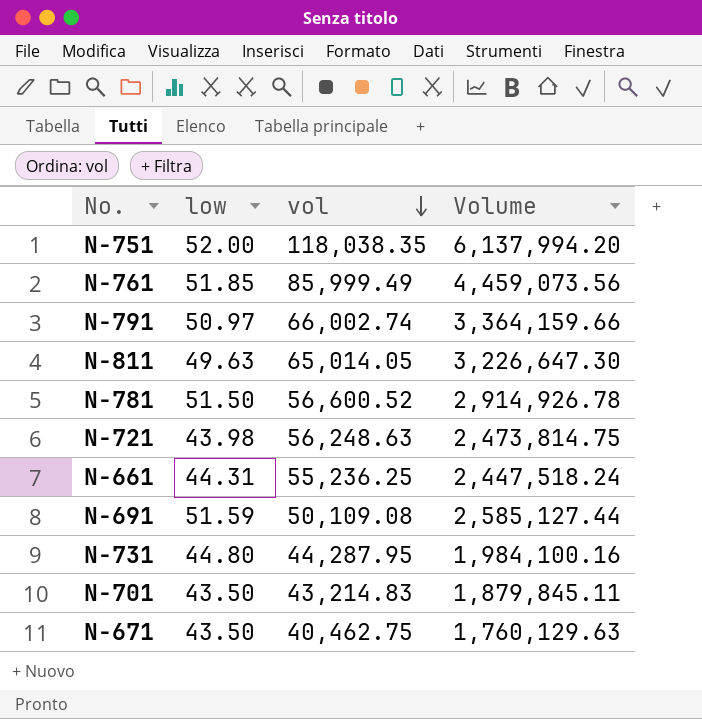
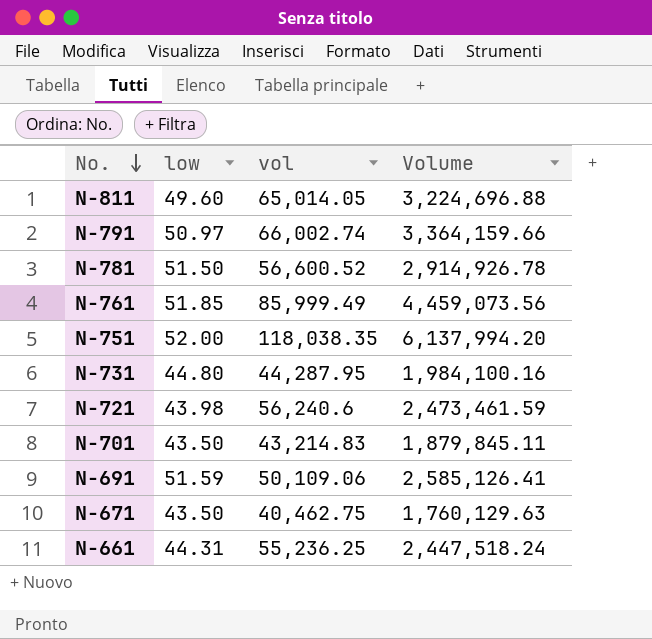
row order: vol descending -> No. descending
N-811 | low: 49.63 -> 49.60
N-811 | Volume: 3,226,647.30 -> 3,224,696.88
N-721 | vol: 56,248.63 -> 56,240.6
N-721 | Volume: 2,473,814.75 -> 2,473,461.59
N-691 | vol: 50,109.08 -> 50,109.06
N-691 | Volume: 2,585,127.44 -> 2,585,126.41

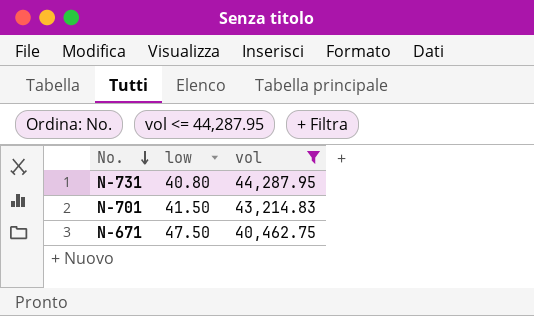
filter: none -> vol <= 44,287.95
column Volume | formula: [low] * [vol] -> none
N-731 | low: 44.80 -> 40.80
N-701 | low: 43.50 -> 41.50
N-671 | low: 43.50 -> 47.50

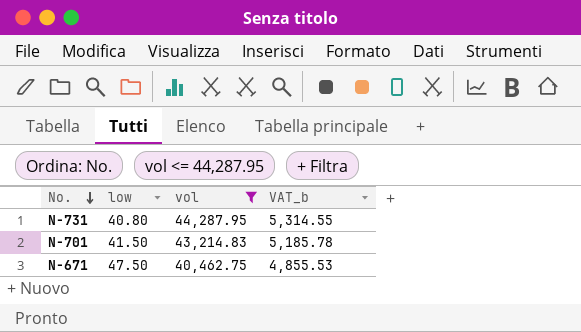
column VAT_b | formula: none -> [vol] * 0.12

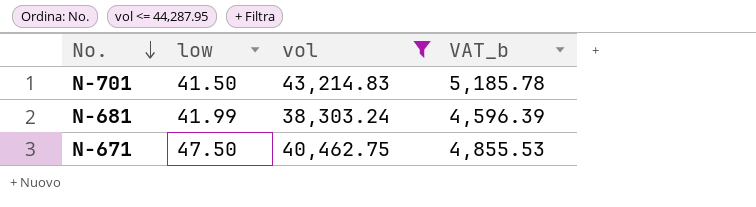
row N-731: 40.80 | 44,287.95 | 5,314.55 -> none
row N-681: none -> 41.99 | 38,303.24 | 4,596.39

